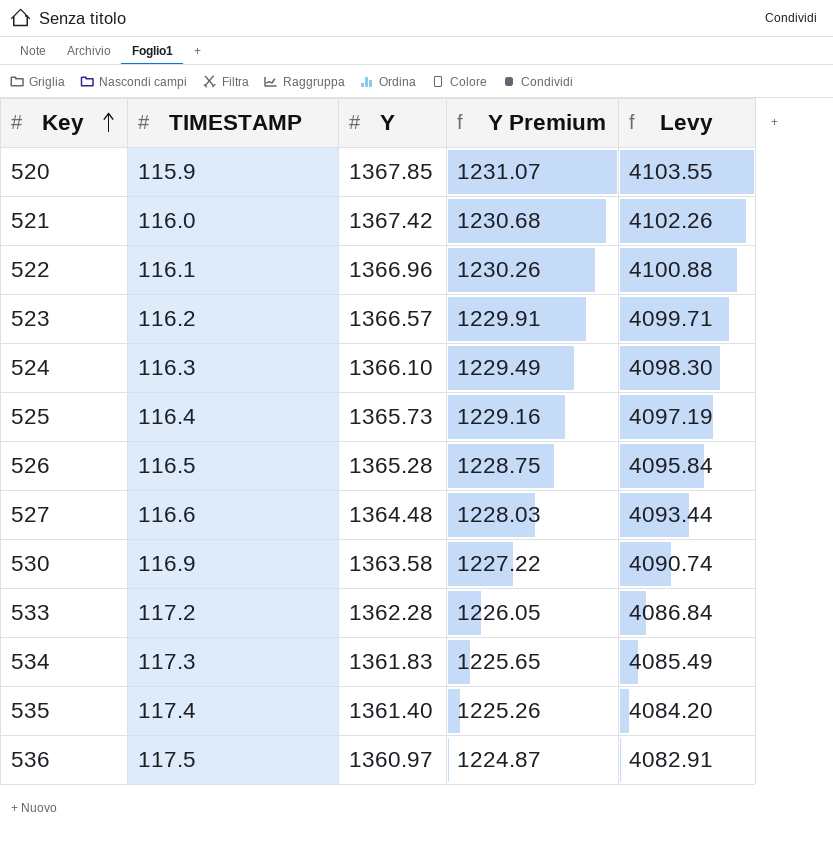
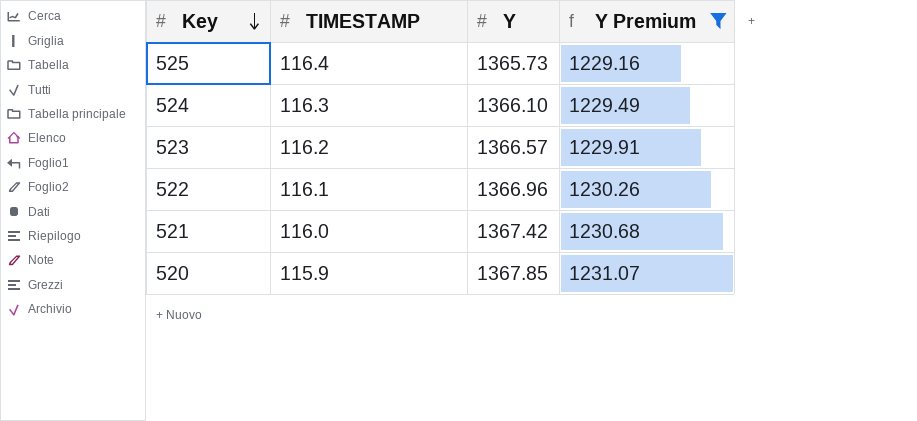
filter: none -> Y Premium >= 1229.16
row order: Key ascending -> Key descending
column Levy | formula: [Y] * 3 -> none

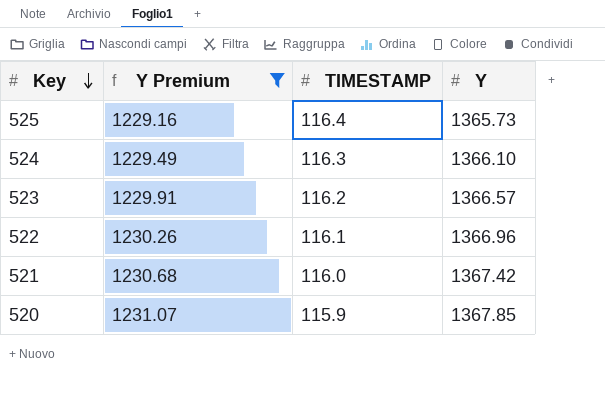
column Y Premium | position: 4 -> 2

